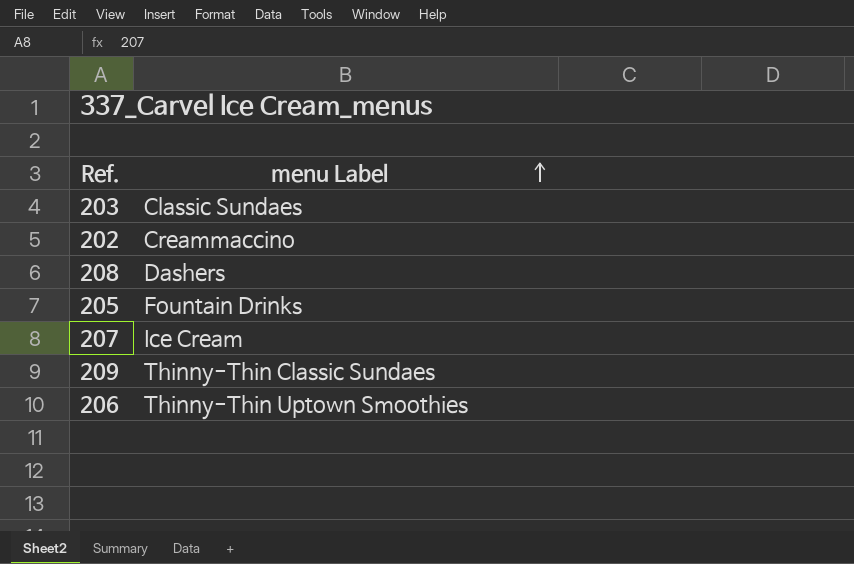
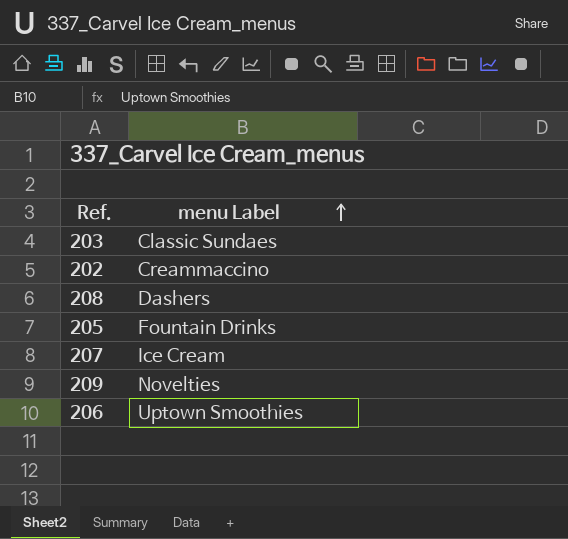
209 | menu Label: Thinny-Thin Classic Sundaes -> Novelties
206 | menu Label: Thinny-Thin Uptown Smoothies -> Uptown Smoothies

